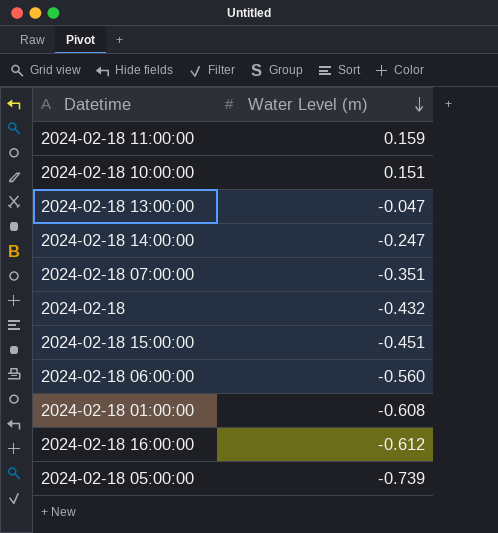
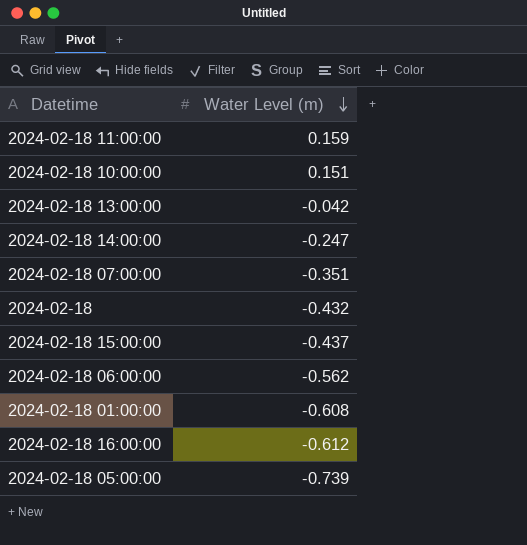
2024-02-18 13:00:00 | Water Level (m): -0.047 -> -0.042
2024-02-18 15:00:00 | Water Level (m): -0.451 -> -0.437
2024-02-18 06:00:00 | Water Level (m): -0.560 -> -0.562

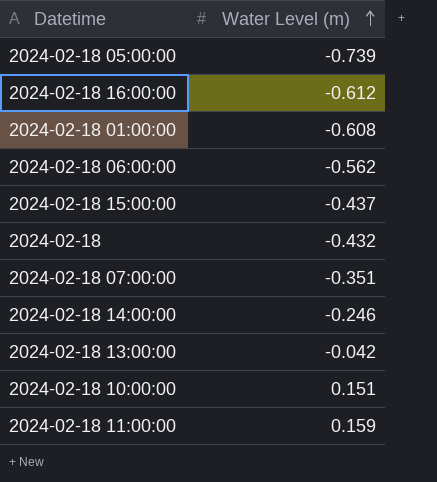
row order: Water Level (m) descending -> Water Level (m) ascending
2024-02-18 14:00:00 | Water Level (m): -0.247 -> -0.246

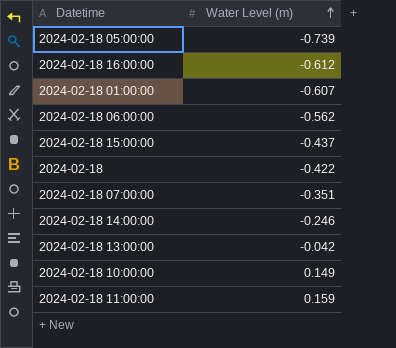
2024-02-18 01:00:00 | Water Level (m): -0.608 -> -0.607
2024-02-18 | Water Level (m): -0.432 -> -0.422
2024-02-18 10:00:00 | Water Level (m): 0.151 -> 0.149

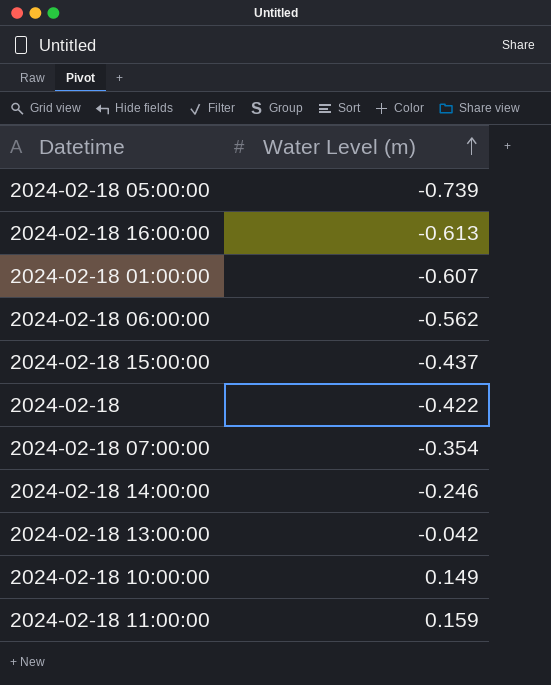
2024-02-18 16:00:00 | Water Level (m): -0.612 -> -0.613
2024-02-18 07:00:00 | Water Level (m): -0.351 -> -0.354

